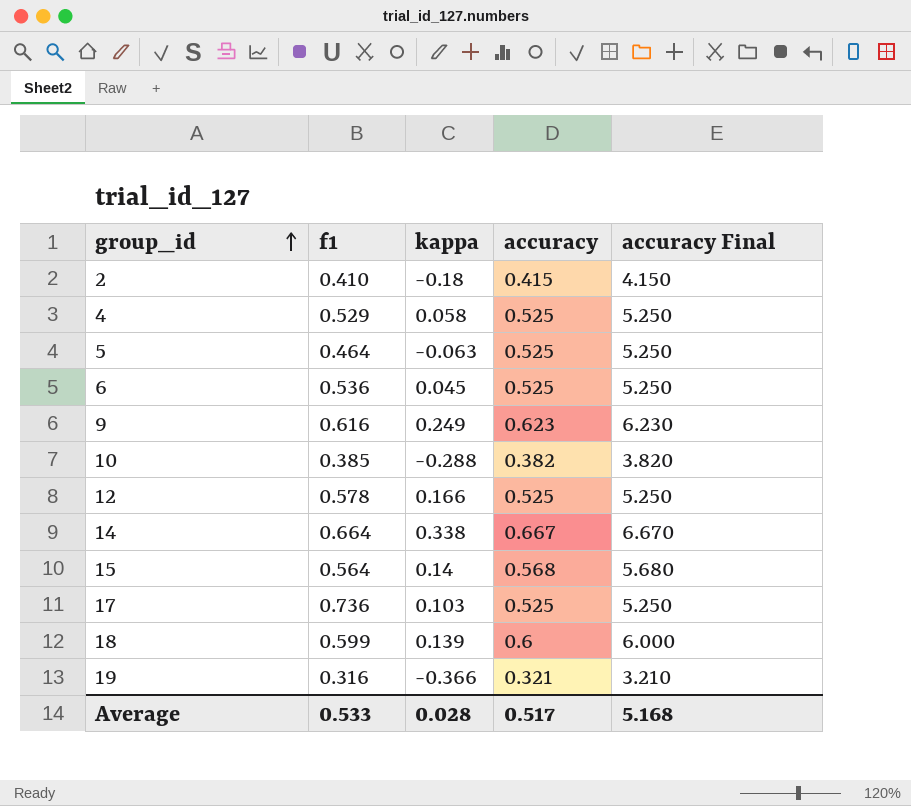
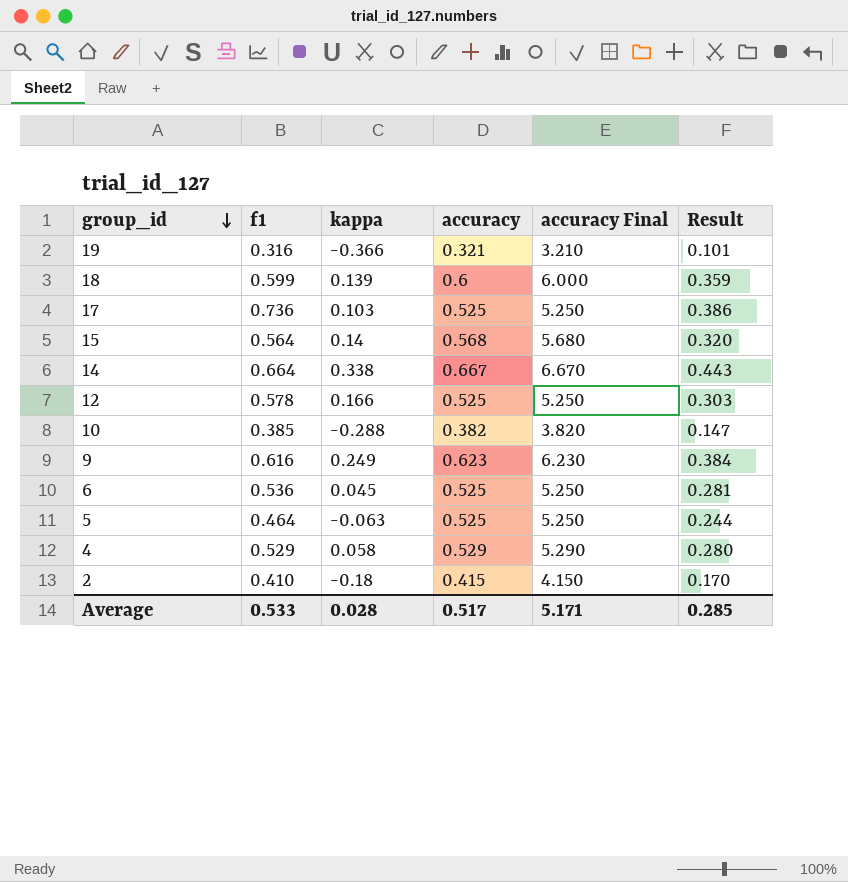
row order: group_id ascending -> group_id descending
column Result | formula: none -> [f1] * [accuracy]
4 | accuracy: 0.525 -> 0.529
4 | accuracy Final: 5.250 -> 5.290
Average | accuracy Final: 5.168 -> 5.171

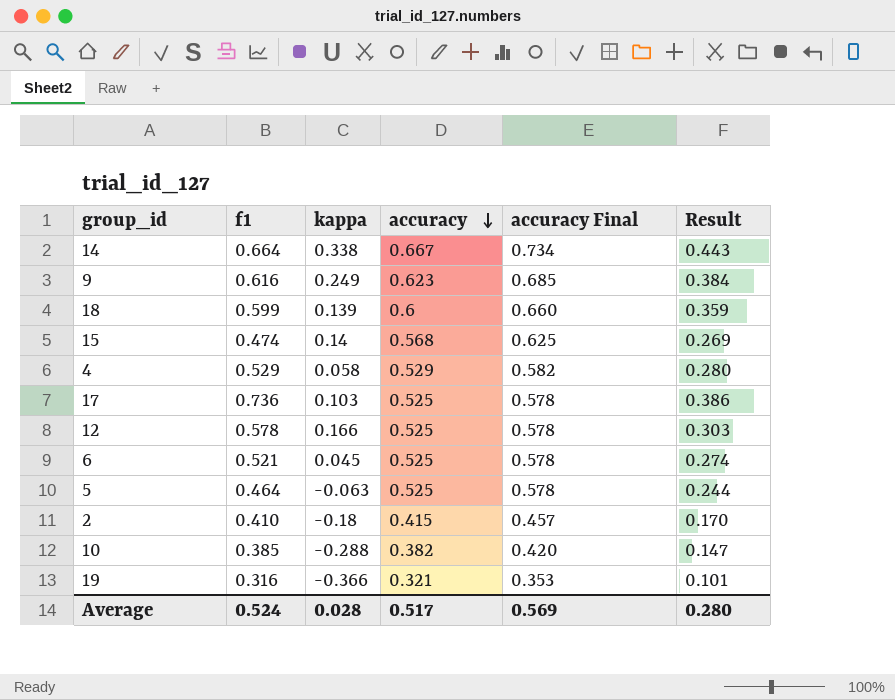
row order: group_id descending -> accuracy descending
column accuracy Final | formula: [accuracy] * 10 -> [accuracy] * 1.1
15 | f1: 0.564 -> 0.474
15 | Result: 0.320 -> 0.269
6 | f1: 0.536 -> 0.521
6 | Result: 0.281 -> 0.274
Average | f1: 0.533 -> 0.524
Average | accuracy Final: 5.171 -> 0.569
Average | Result: 0.285 -> 0.280

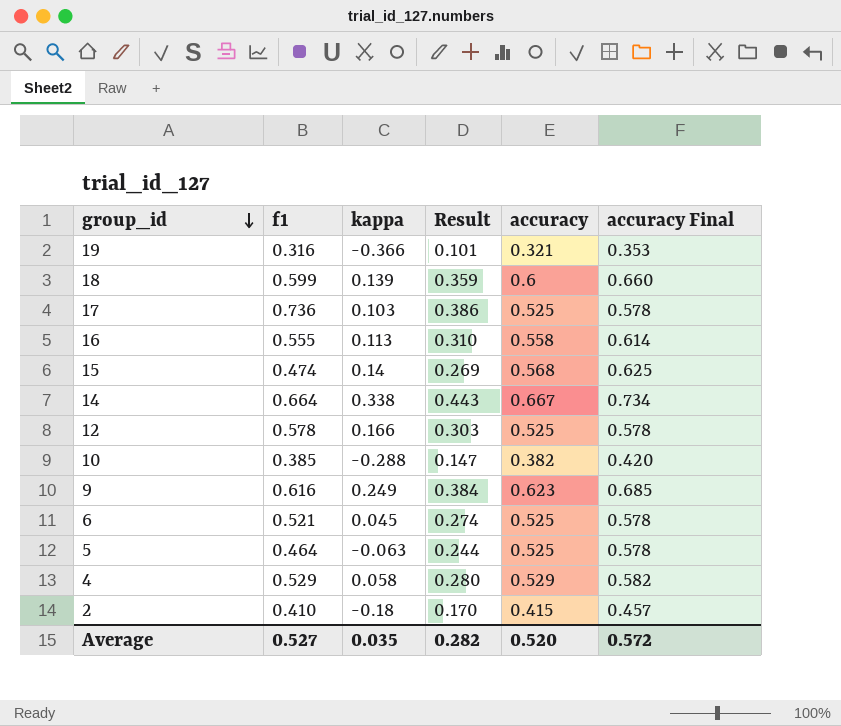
row order: accuracy descending -> group_id descending
column Result | position: 6 -> 4
row 16: none -> 0.555 | 0.113 | 0.310 | 0.558 | 0.614
Average | f1: 0.524 -> 0.527
Average | kappa: 0.028 -> 0.035
Average | Result: 0.280 -> 0.282
Average | accuracy: 0.517 -> 0.520
Average | accuracy Final: 0.569 -> 0.572

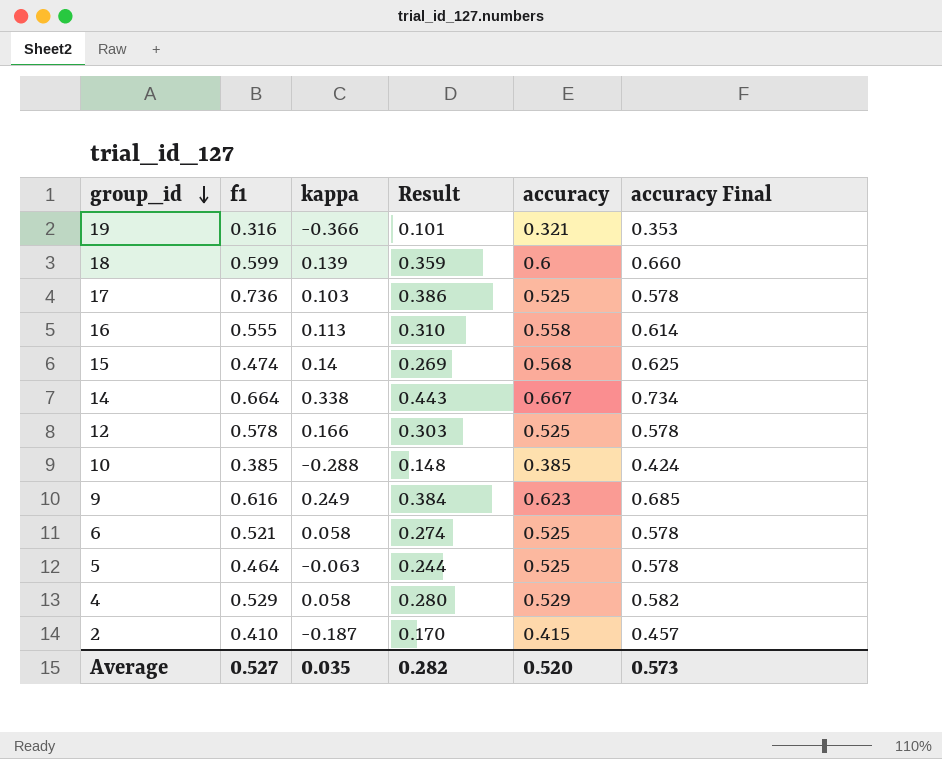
10 | Result: 0.147 -> 0.148
10 | accuracy: 0.382 -> 0.385
10 | accuracy Final: 0.420 -> 0.424
6 | kappa: 0.045 -> 0.058
2 | kappa: -0.18 -> -0.187
Average | accuracy Final: 0.572 -> 0.573

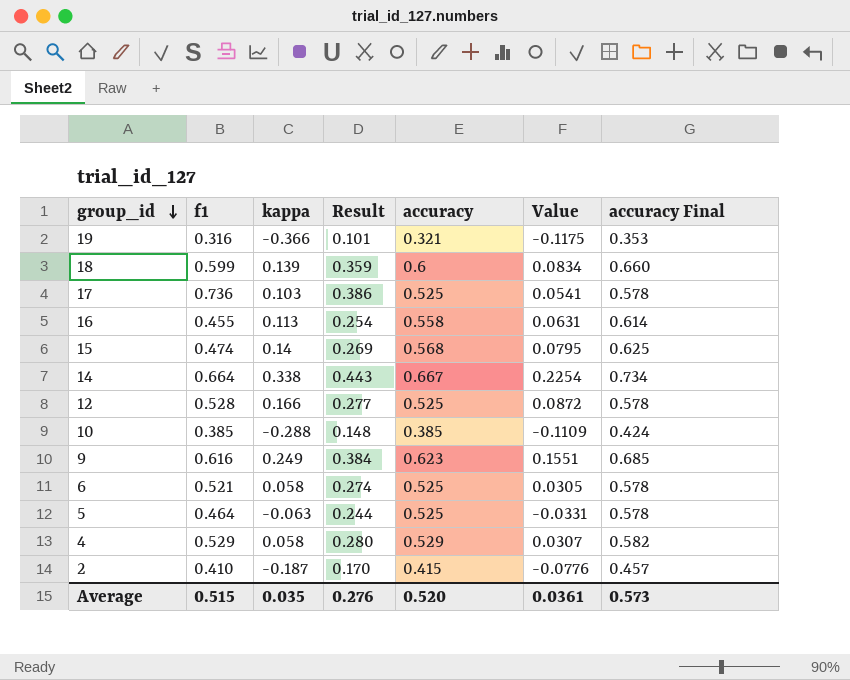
column Value | formula: none -> [kappa] * [accuracy]
16 | f1: 0.555 -> 0.455
16 | Result: 0.310 -> 0.254
12 | f1: 0.578 -> 0.528
12 | Result: 0.303 -> 0.277
Average | f1: 0.527 -> 0.515
Average | Result: 0.282 -> 0.276

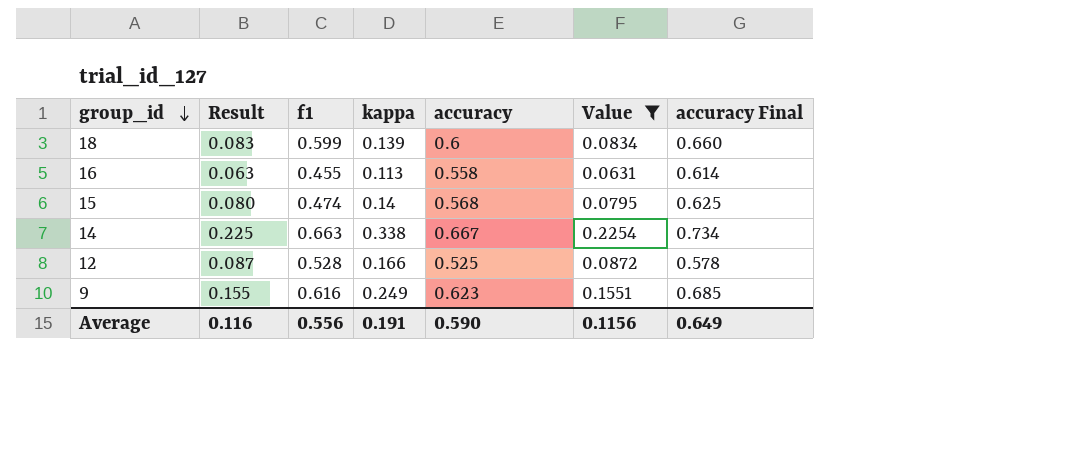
filter: none -> Value >= 0.0631
column Result | formula: [f1] * [accuracy] -> [kappa] * [accuracy]
column Result | position: 4 -> 2
14 | f1: 0.664 -> 0.663
Average | Result: 0.276 -> 0.116
Average | f1: 0.515 -> 0.556
Average | kappa: 0.035 -> 0.191
Average | accuracy: 0.520 -> 0.590
Average | Value: 0.0361 -> 0.1156
Average | accuracy Final: 0.573 -> 0.649

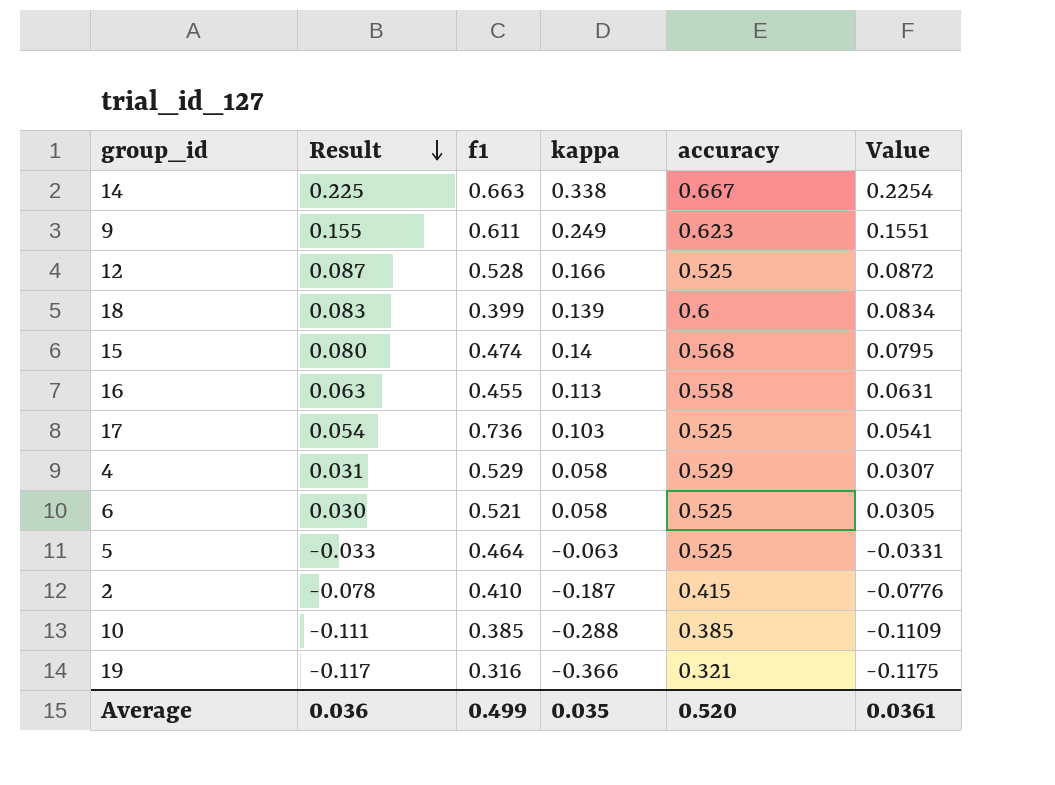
filter: Value >= 0.0631 -> none
row order: group_id descending -> Result descending
column accuracy Final | formula: [accuracy] * 1.1 -> none
9 | f1: 0.616 -> 0.611
18 | f1: 0.599 -> 0.399
Average | Result: 0.116 -> 0.036
Average | f1: 0.556 -> 0.499
Average | kappa: 0.191 -> 0.035
Average | accuracy: 0.590 -> 0.520
Average | Value: 0.1156 -> 0.0361

